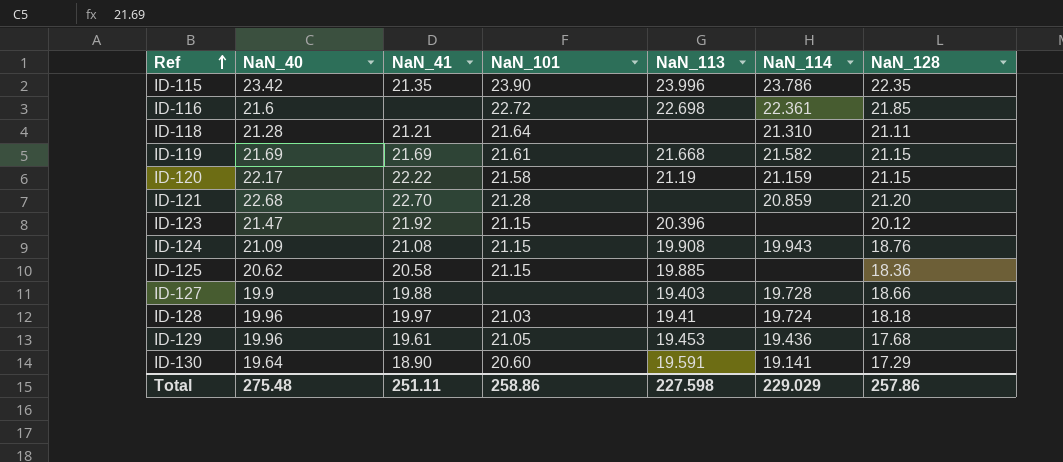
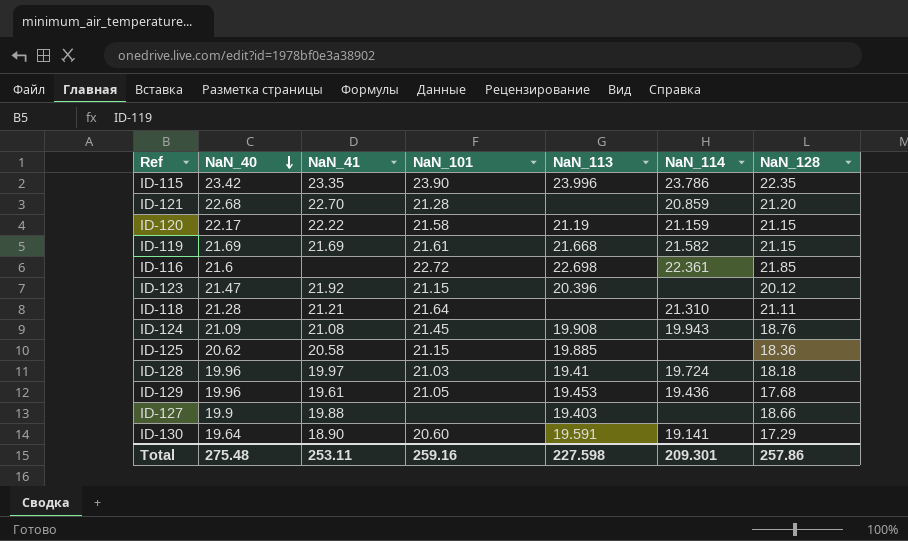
row order: Ref ascending -> NaN_40 descending
ID-115 | NaN_41: 21.35 -> 23.35
ID-124 | NaN_101: 21.15 -> 21.45
ID-127 | NaN_114: 19.728 -> none
Total | NaN_41: 251.11 -> 253.11
Total | NaN_101: 258.86 -> 259.16
Total | NaN_114: 229.029 -> 209.301

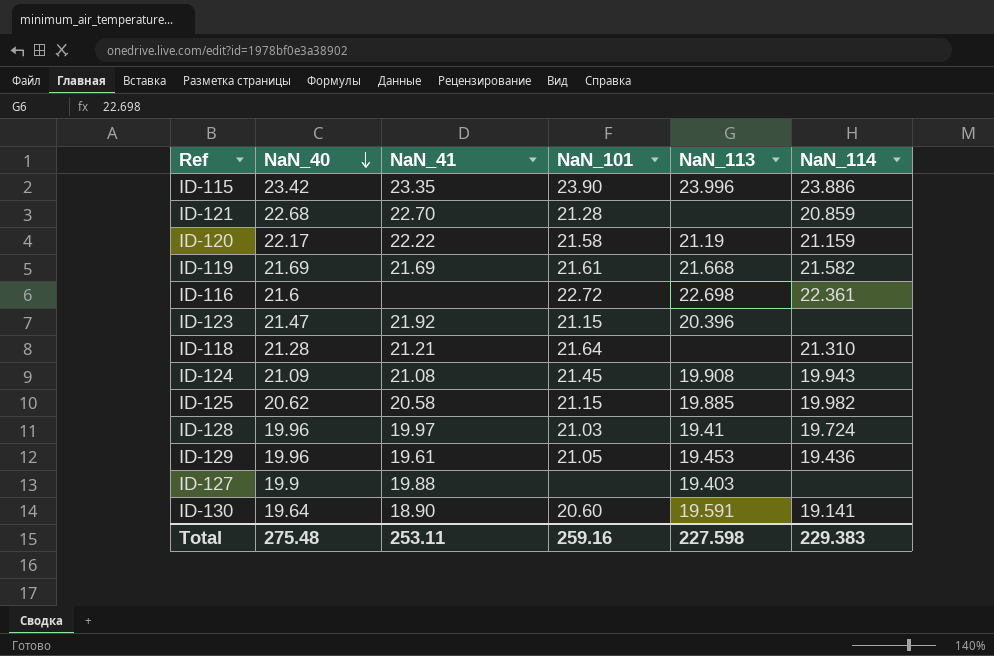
column NaN_128 | position: 7 -> none
ID-115 | NaN_114: 23.786 -> 23.886
ID-125 | NaN_114: none -> 19.982
Total | NaN_114: 209.301 -> 229.383

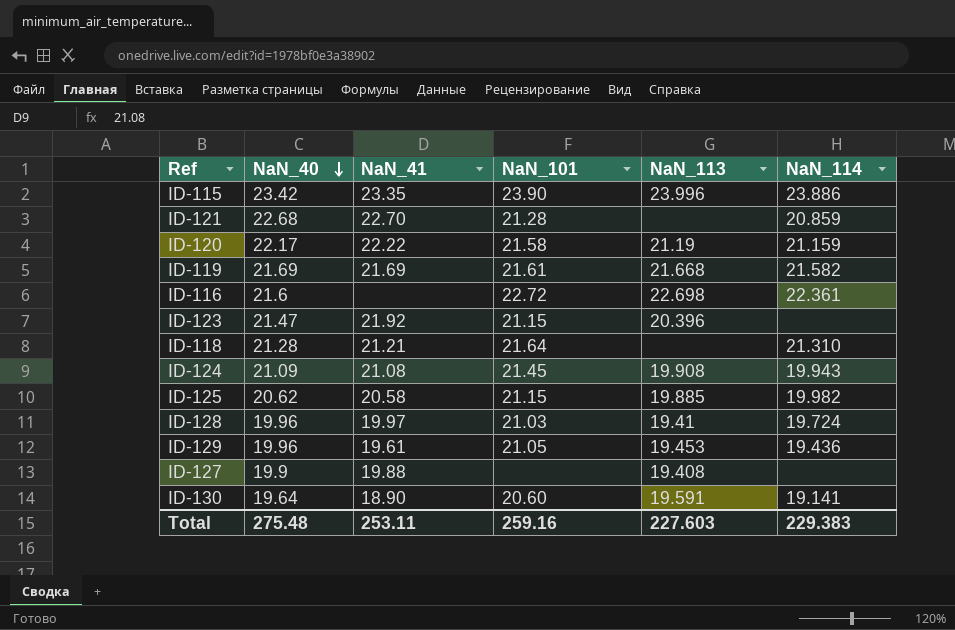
ID-127 | NaN_113: 19.403 -> 19.408
Total | NaN_113: 227.598 -> 227.603

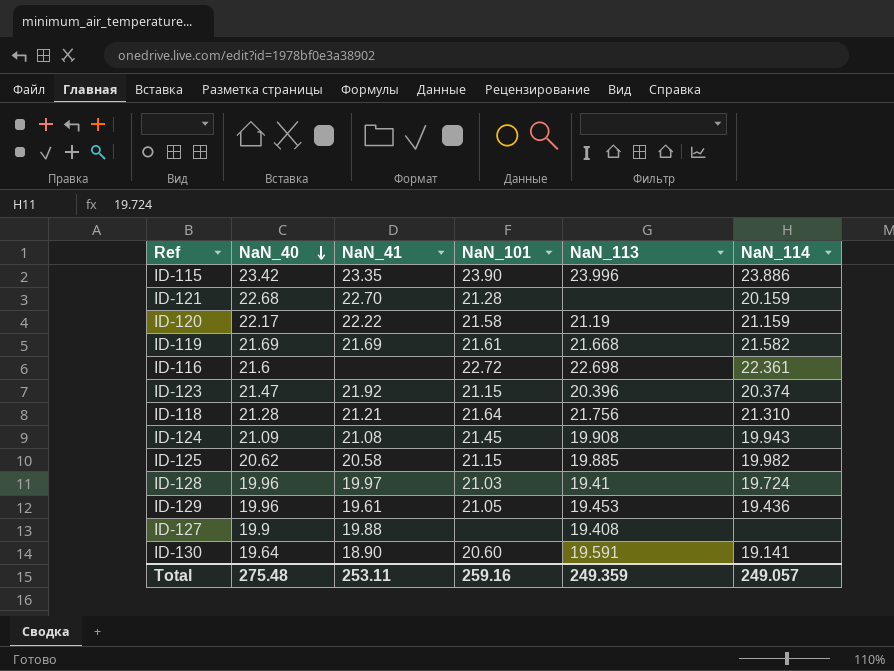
ID-121 | NaN_114: 20.859 -> 20.159
ID-123 | NaN_114: none -> 20.374
ID-118 | NaN_113: none -> 21.756
Total | NaN_113: 227.603 -> 249.359
Total | NaN_114: 229.383 -> 249.057

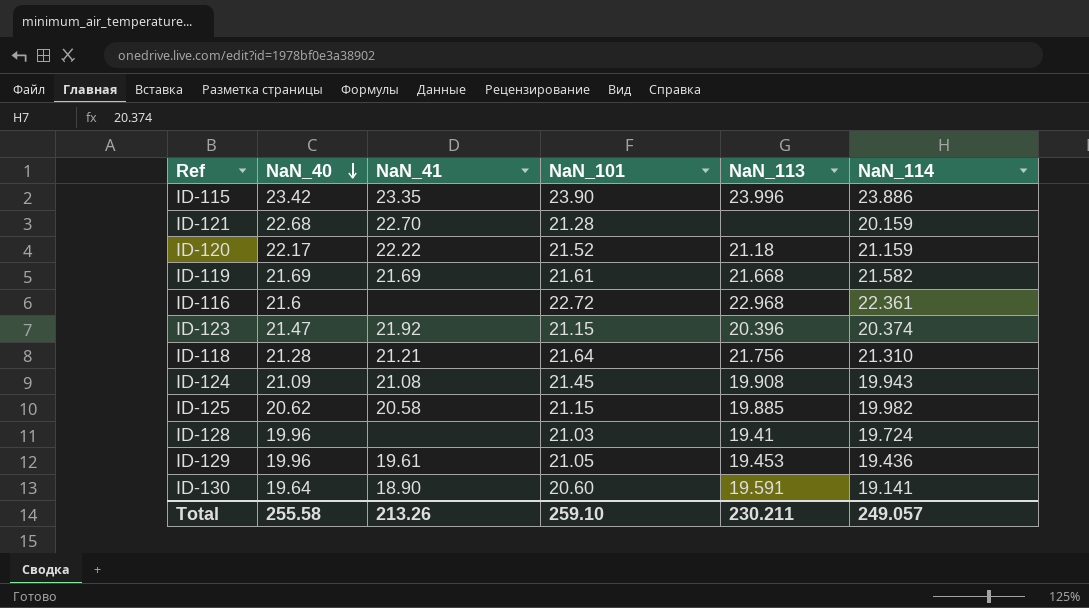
row ID-127: 19.9 | 19.88 | none | 19.408 | none -> none
ID-120 | NaN_101: 21.58 -> 21.52
ID-120 | NaN_113: 21.19 -> 21.18
ID-116 | NaN_113: 22.698 -> 22.968
ID-128 | NaN_41: 19.97 -> none
Total | NaN_40: 275.48 -> 255.58
Total | NaN_41: 253.11 -> 213.26
Total | NaN_101: 259.16 -> 259.10
Total | NaN_113: 249.359 -> 230.211

